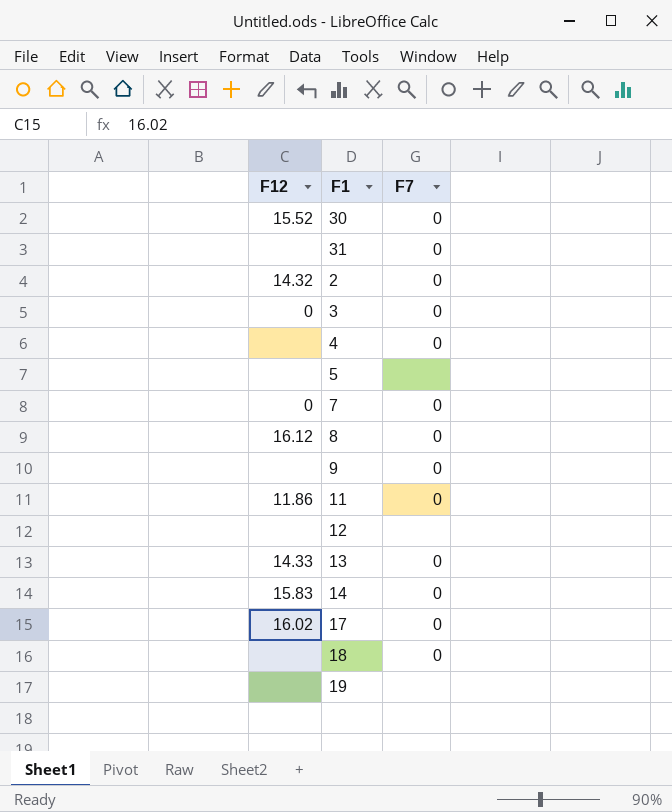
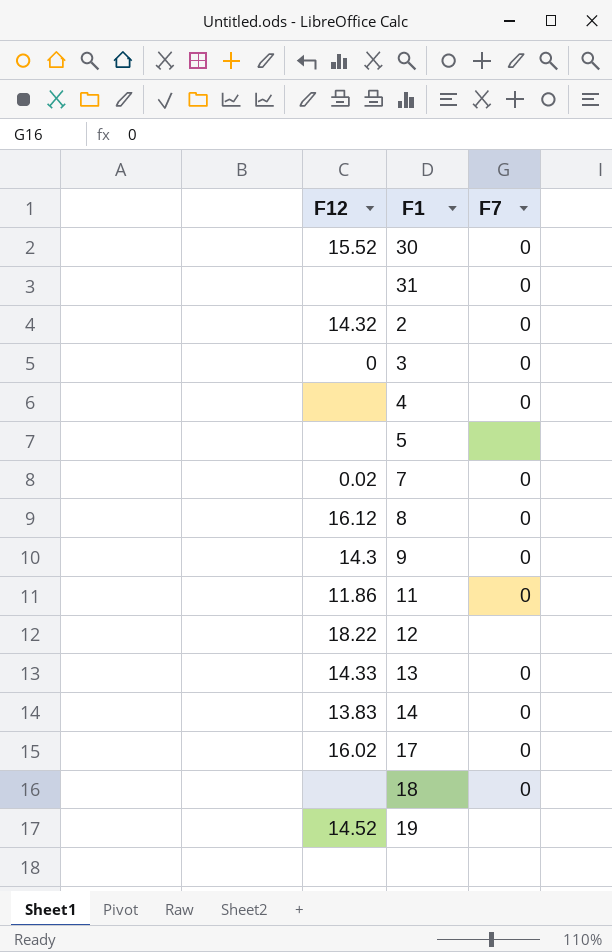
7 | F12: 0 -> 0.02
9 | F12: none -> 14.3
12 | F12: none -> 18.22
14 | F12: 15.83 -> 13.83
19 | F12: none -> 14.52

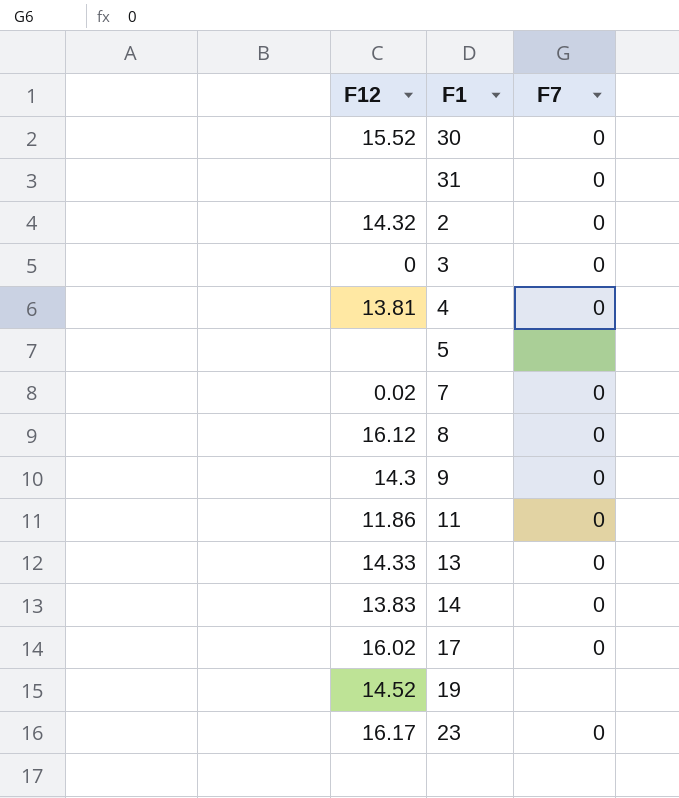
row 12: 18.22 | none -> none
row 18: none | 0 -> none
4 | F12: none -> 13.81
row 23: none -> 16.17 | 0

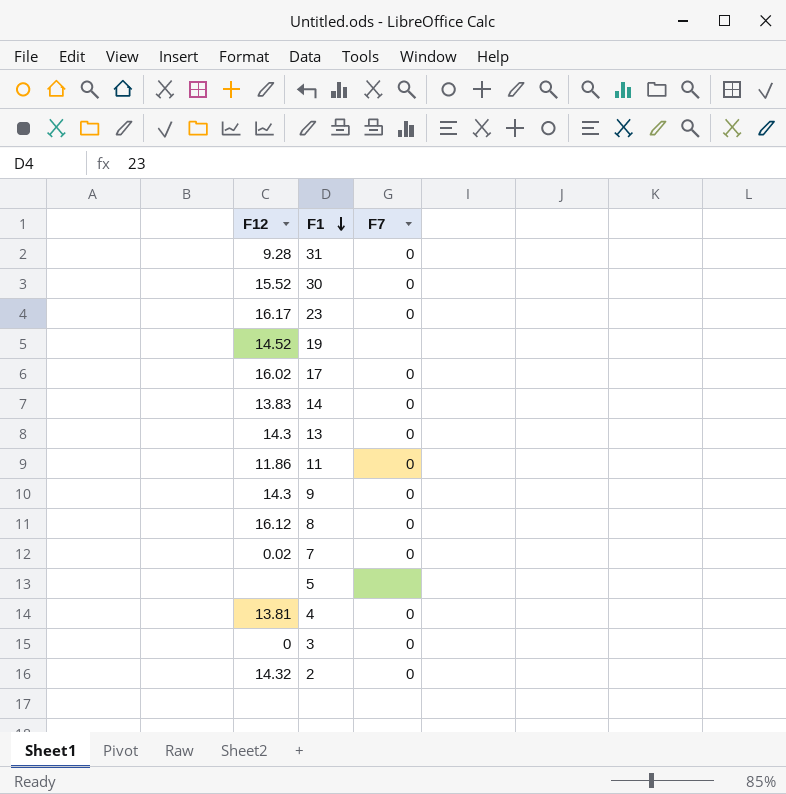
row order: none -> F1 descending
31 | F12: none -> 9.28
13 | F12: 14.33 -> 14.3

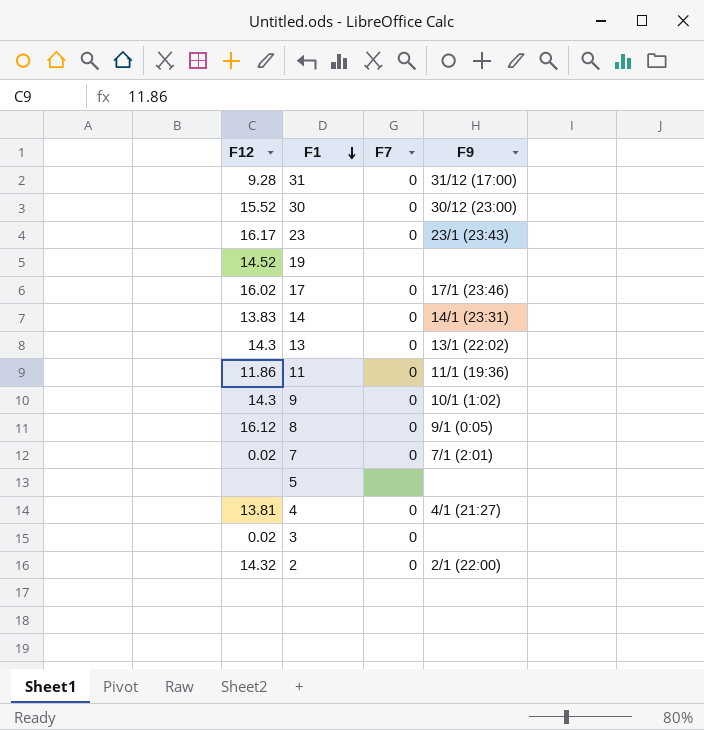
column F9 | position: none -> 4
3 | F12: 0 -> 0.02

